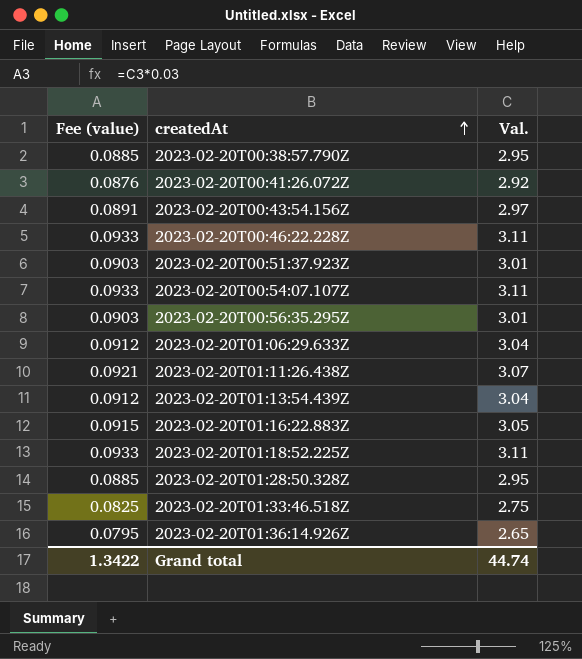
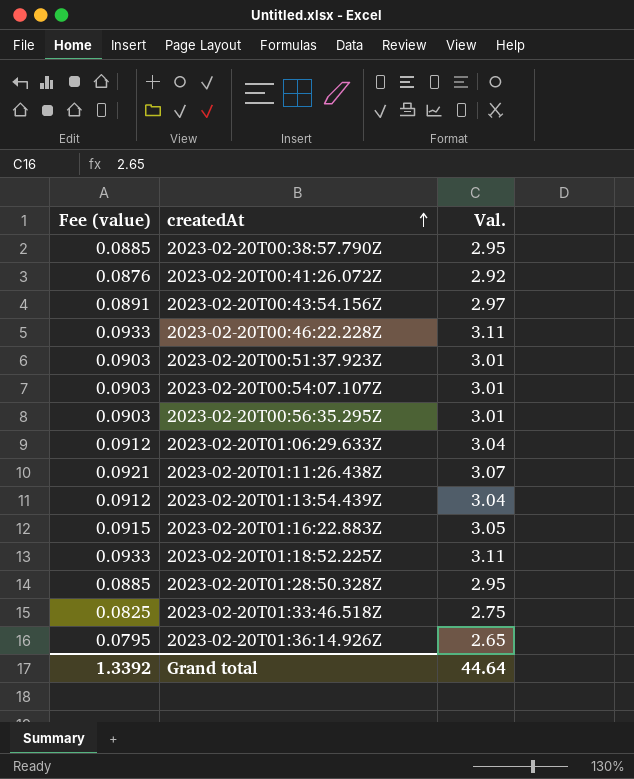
2023-02-20T00:54:07.107Z | Fee (value): 0.0933 -> 0.0903
2023-02-20T00:54:07.107Z | Val.: 3.11 -> 3.01
Grand total | Fee (value): 1.3422 -> 1.3392
Grand total | Val.: 44.74 -> 44.64

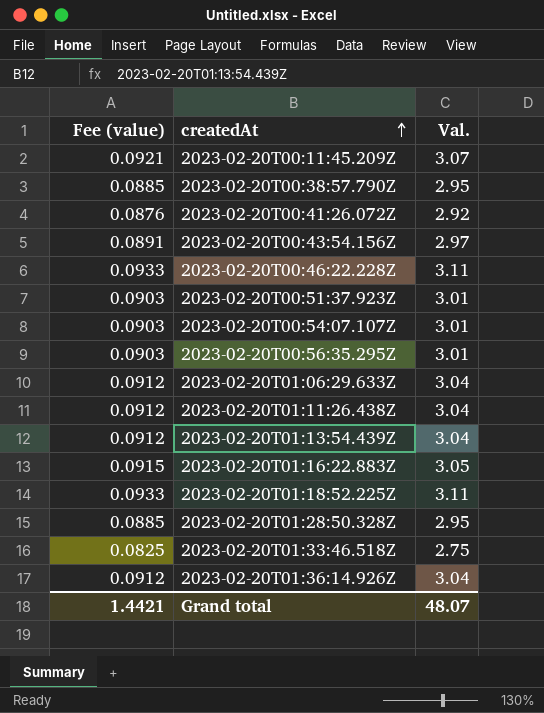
row 2023-02-20T00:11:45.209Z: none -> 0.0921 | 3.07
2023-02-20T01:11:26.438Z | Fee (value): 0.0921 -> 0.0912
2023-02-20T01:11:26.438Z | Val.: 3.07 -> 3.04
2023-02-20T01:36:14.926Z | Fee (value): 0.0795 -> 0.0912
2023-02-20T01:36:14.926Z | Val.: 2.65 -> 3.04
Grand total | Fee (value): 1.3392 -> 1.4421
Grand total | Val.: 44.64 -> 48.07

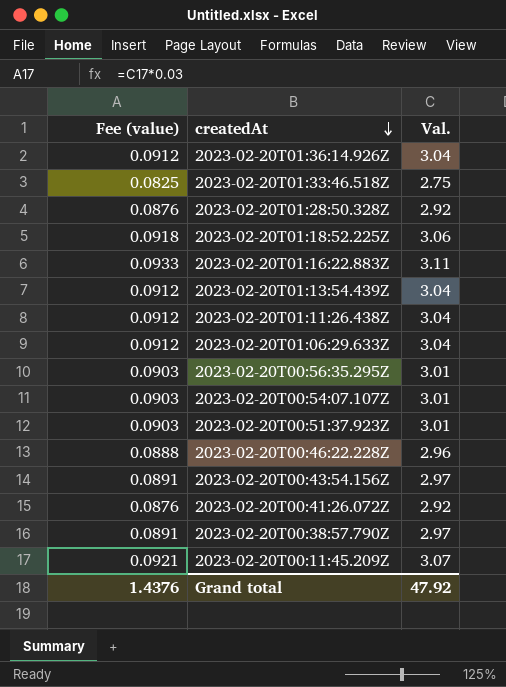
row order: createdAt ascending -> createdAt descending
2023-02-20T01:28:50.328Z | Fee (value): 0.0885 -> 0.0876
2023-02-20T01:28:50.328Z | Val.: 2.95 -> 2.92
2023-02-20T01:18:52.225Z | Fee (value): 0.0933 -> 0.0918
2023-02-20T01:18:52.225Z | Val.: 3.11 -> 3.06
2023-02-20T01:16:22.883Z | Fee (value): 0.0915 -> 0.0933
2023-02-20T01:16:22.883Z | Val.: 3.05 -> 3.11
2023-02-20T00:46:22.228Z | Fee (value): 0.0933 -> 0.0888
2023-02-20T00:46:22.228Z | Val.: 3.11 -> 2.96
2023-02-20T00:38:57.790Z | Fee (value): 0.0885 -> 0.0891
2023-02-20T00:38:57.790Z | Val.: 2.95 -> 2.97
Grand total | Fee (value): 1.4421 -> 1.4376
Grand total | Val.: 48.07 -> 47.92

